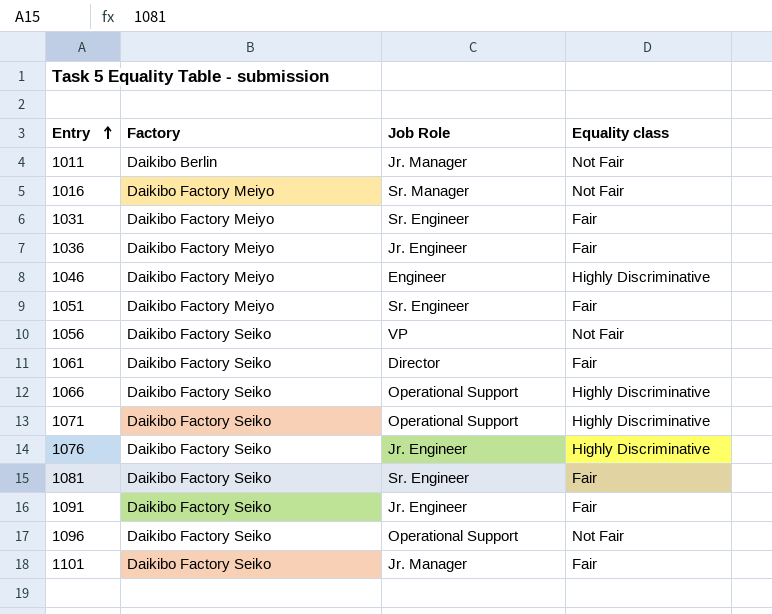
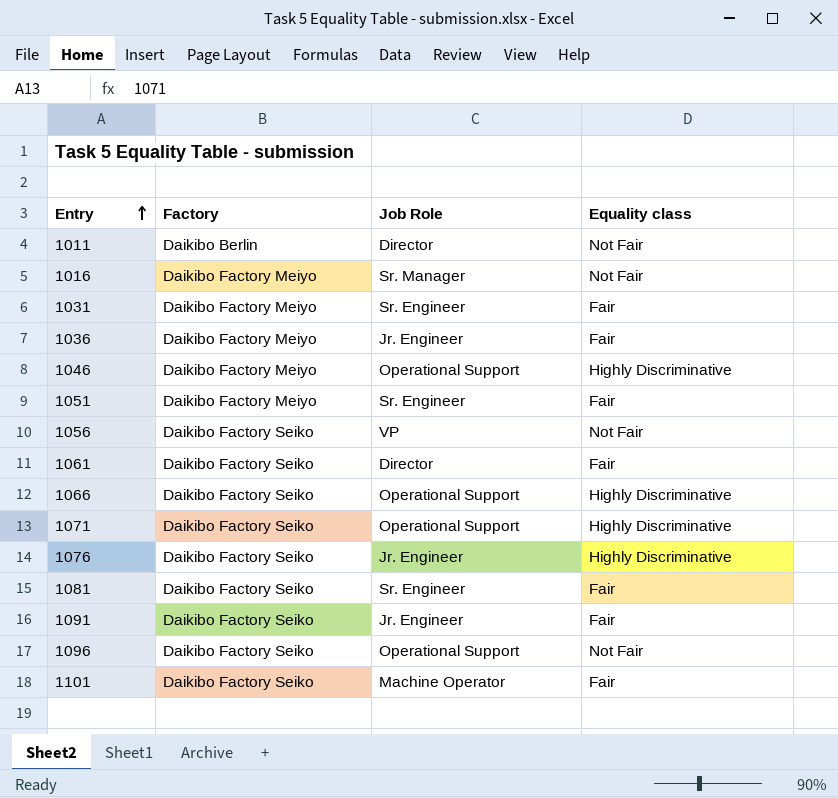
1011 | Job Role: Jr. Manager -> Director
1046 | Job Role: Engineer -> Operational Support
1101 | Job Role: Jr. Manager -> Machine Operator

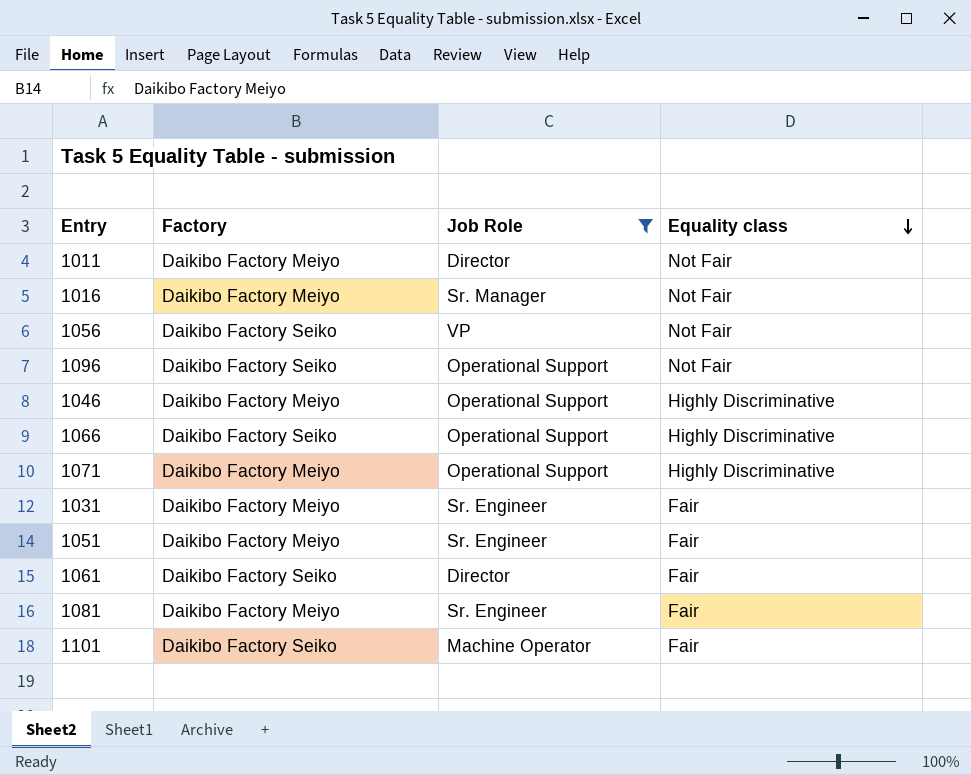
filter: none -> Job Role != Jr. Engineer
row order: Entry ascending -> Equality class descending
1011 | Factory: Daikibo Berlin -> Daikibo Factory Meiyo
1071 | Factory: Daikibo Factory Seiko -> Daikibo Factory Meiyo
1081 | Factory: Daikibo Factory Seiko -> Daikibo Factory Meiyo

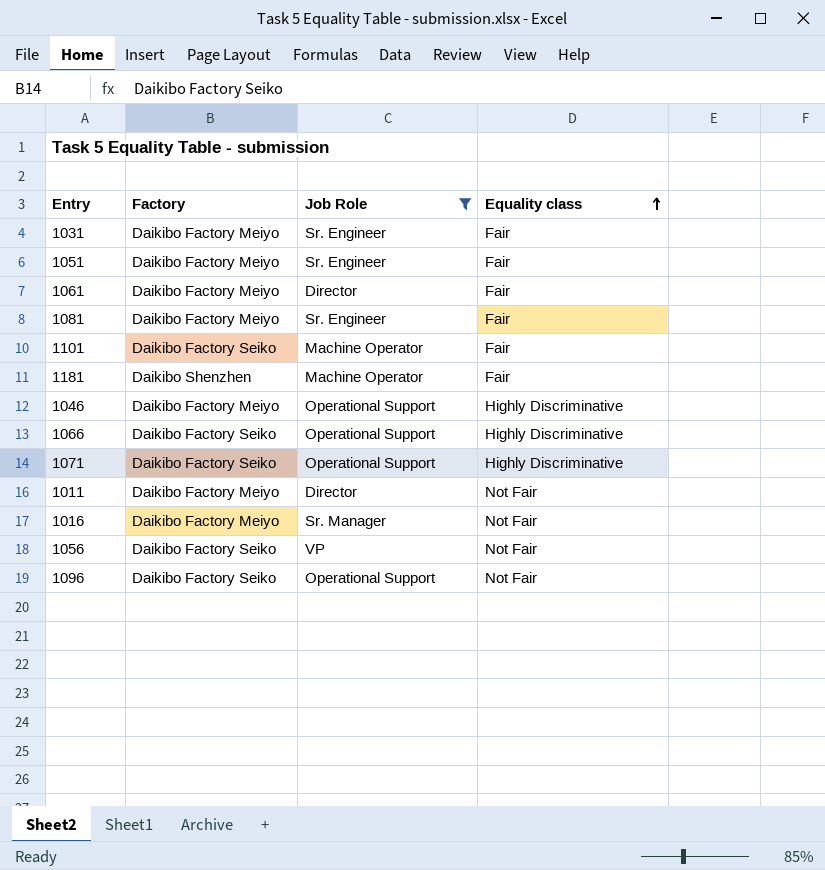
row order: Equality class descending -> Equality class ascending
1061 | Factory: Daikibo Factory Seiko -> Daikibo Factory Meiyo
row 1181: none -> Daikibo Shenzhen | Machine Operator | Fair
1071 | Factory: Daikibo Factory Meiyo -> Daikibo Factory Seiko

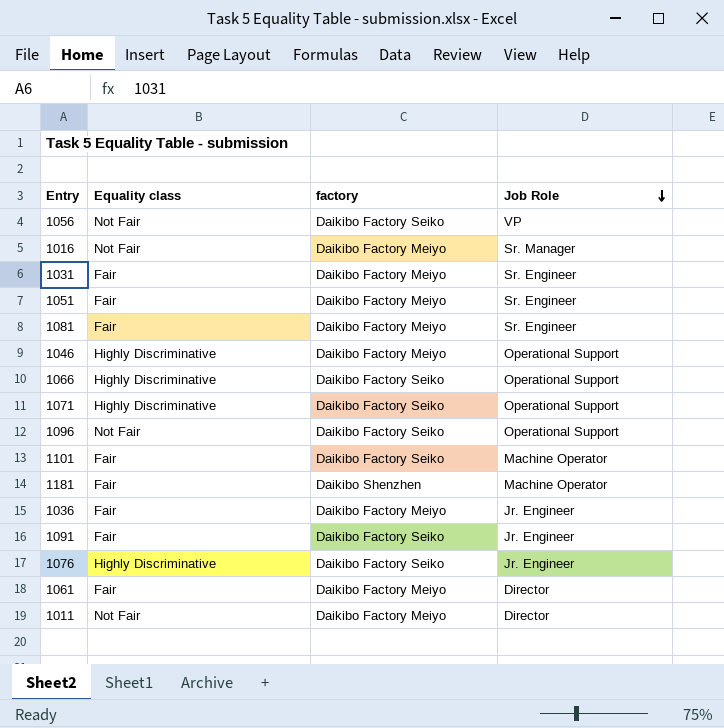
filter: Job Role != Jr. Engineer -> none
row order: Equality class ascending -> Job Role descending
column Equality class | position: 4 -> 2
column name: Factory -> factory

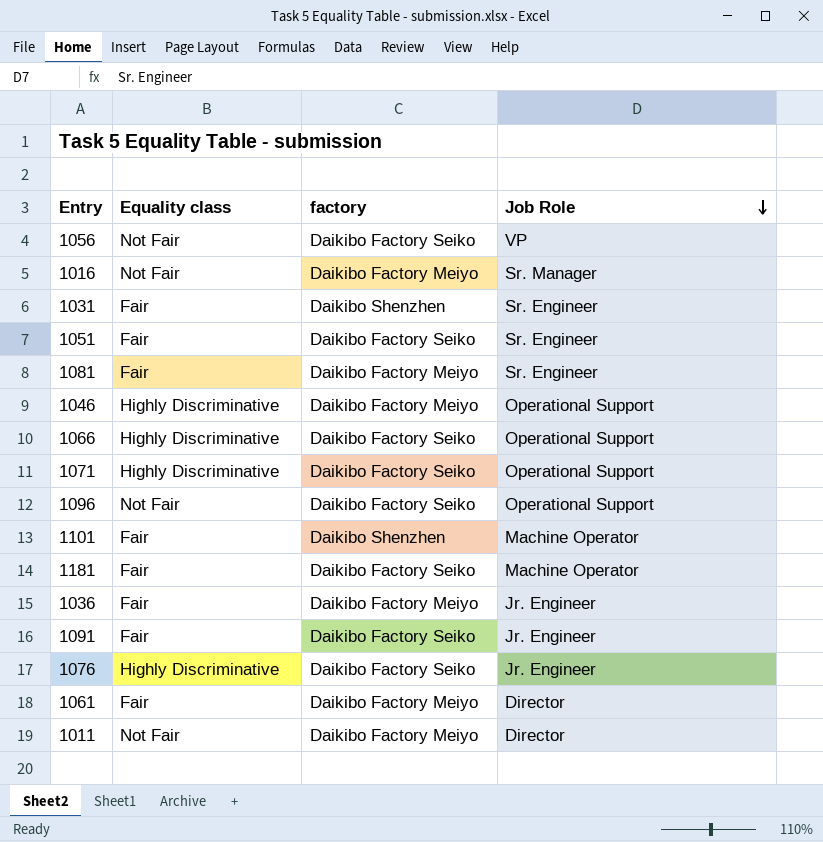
1031 | factory: Daikibo Factory Meiyo -> Daikibo Shenzhen
1051 | factory: Daikibo Factory Meiyo -> Daikibo Factory Seiko
1101 | factory: Daikibo Factory Seiko -> Daikibo Shenzhen
1181 | factory: Daikibo Shenzhen -> Daikibo Factory Seiko

